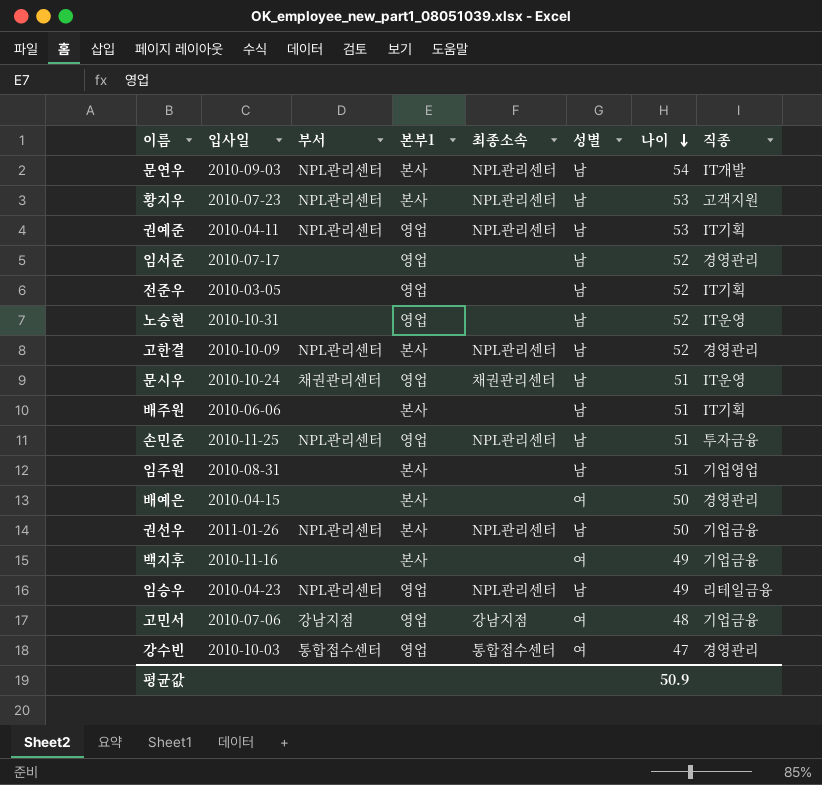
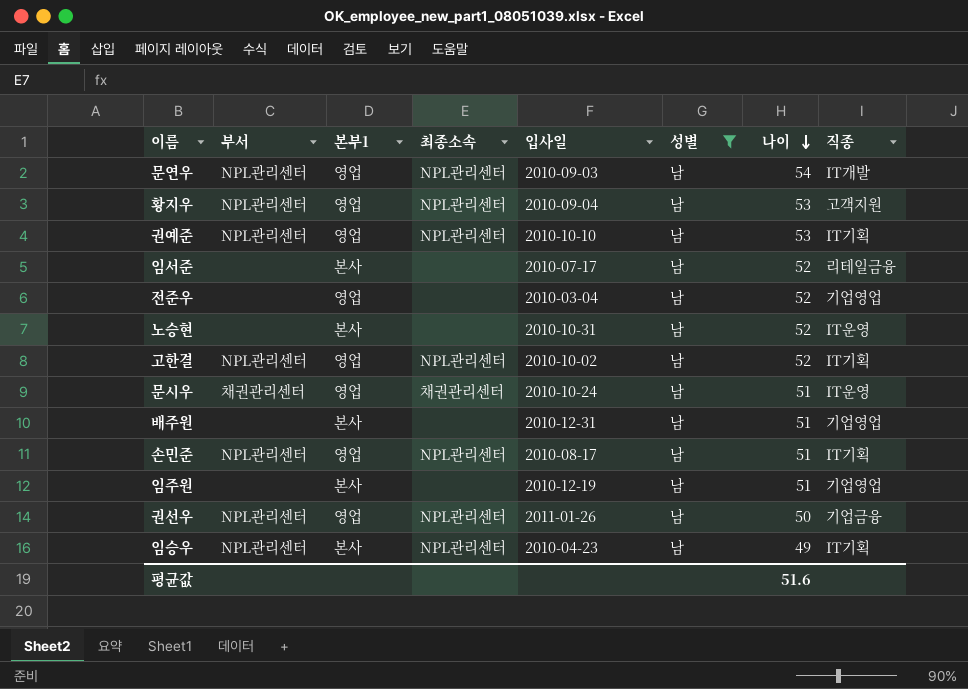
filter: none -> 성별 = 남
column 입사일 | position: 2 -> 5
문연우 | 본부1: 본사 -> 영업
황지우 | 본부1: 본사 -> 영업
황지우 | 입사일: 2010-07-23 -> 2010-09-04
권예준 | 입사일: 2010-04-11 -> 2010-10-10
임서준 | 본부1: 영업 -> 본사
임서준 | 직종: 경영관리 -> 리테일금융
전준우 | 입사일: 2010-03-05 -> 2010-03-04
전준우 | 직종: IT기획 -> 기업영업
노승현 | 본부1: 영업 -> 본사
고한결 | 본부1: 본사 -> 영업
고한결 | 입사일: 2010-10-09 -> 2010-10-02
고한결 | 직종: 경영관리 -> IT기획
배주원 | 입사일: 2010-06-06 -> 2010-12-31
배주원 | 직종: IT기획 -> 기업영업
손민준 | 입사일: 2010-11-25 -> 2010-08-17
손민준 | 직종: 투자금융 -> IT기획
임주원 | 입사일: 2010-08-31 -> 2010-12-19
권선우 | 본부1: 본사 -> 영업
임승우 | 본부1: 영업 -> 본사
임승우 | 직종: 리테일금융 -> IT기획
평균값 | 나이: 50.9 -> 51.6

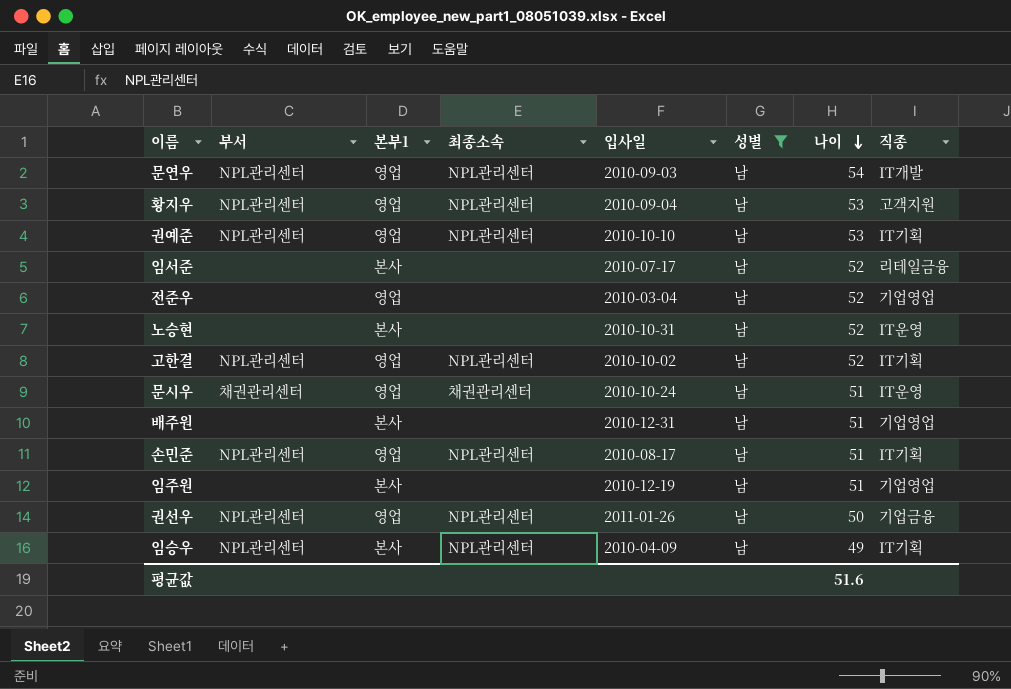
임승우 | 입사일: 2010-04-23 -> 2010-04-09

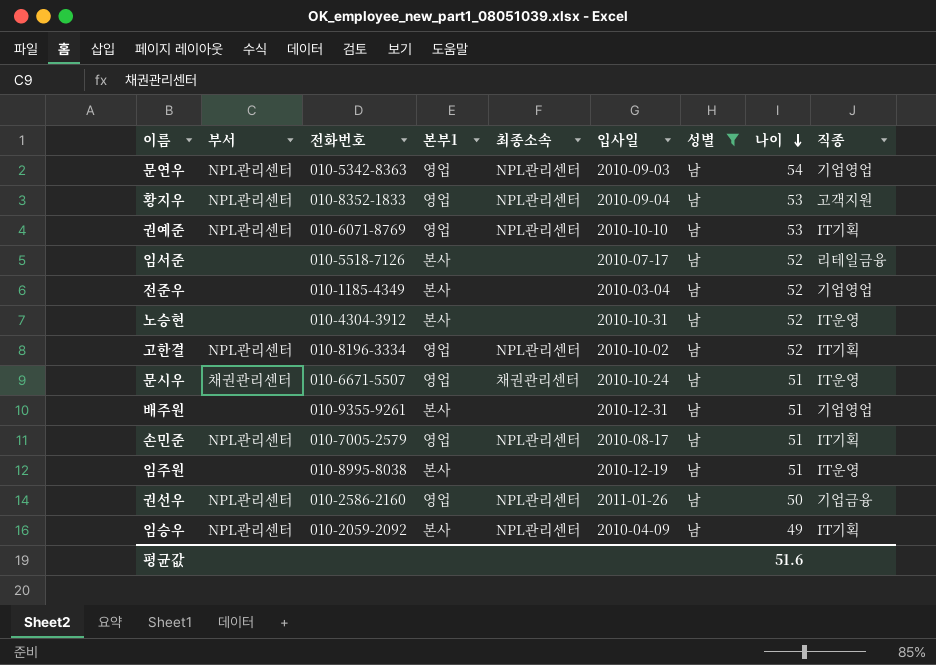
column 전화번호 | position: none -> 3
문연우 | 직종: IT개발 -> 기업영업
전준우 | 본부1: 영업 -> 본사
임주원 | 직종: 기업영업 -> IT운영

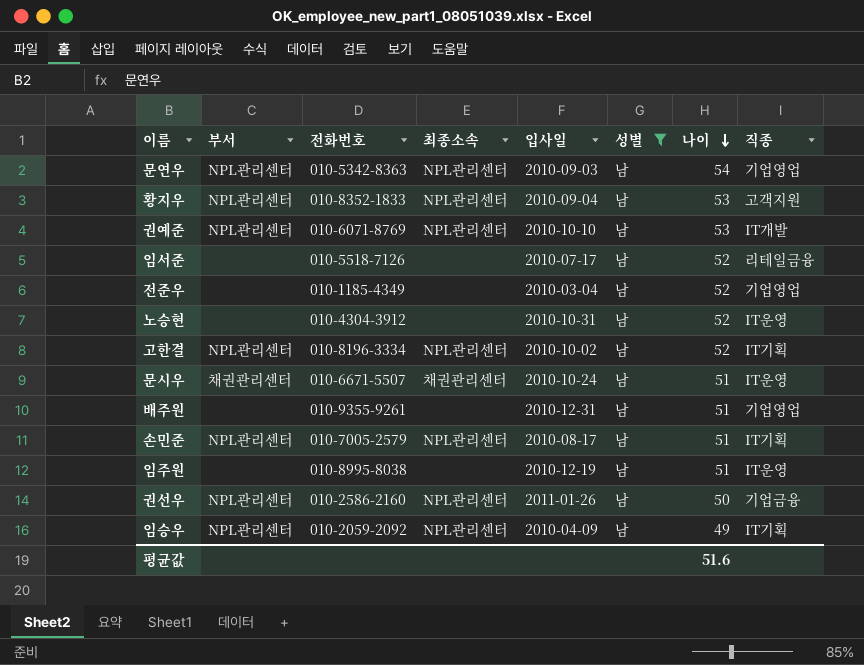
column 본부1 | position: 4 -> none
권예준 | 직종: IT기획 -> IT개발

